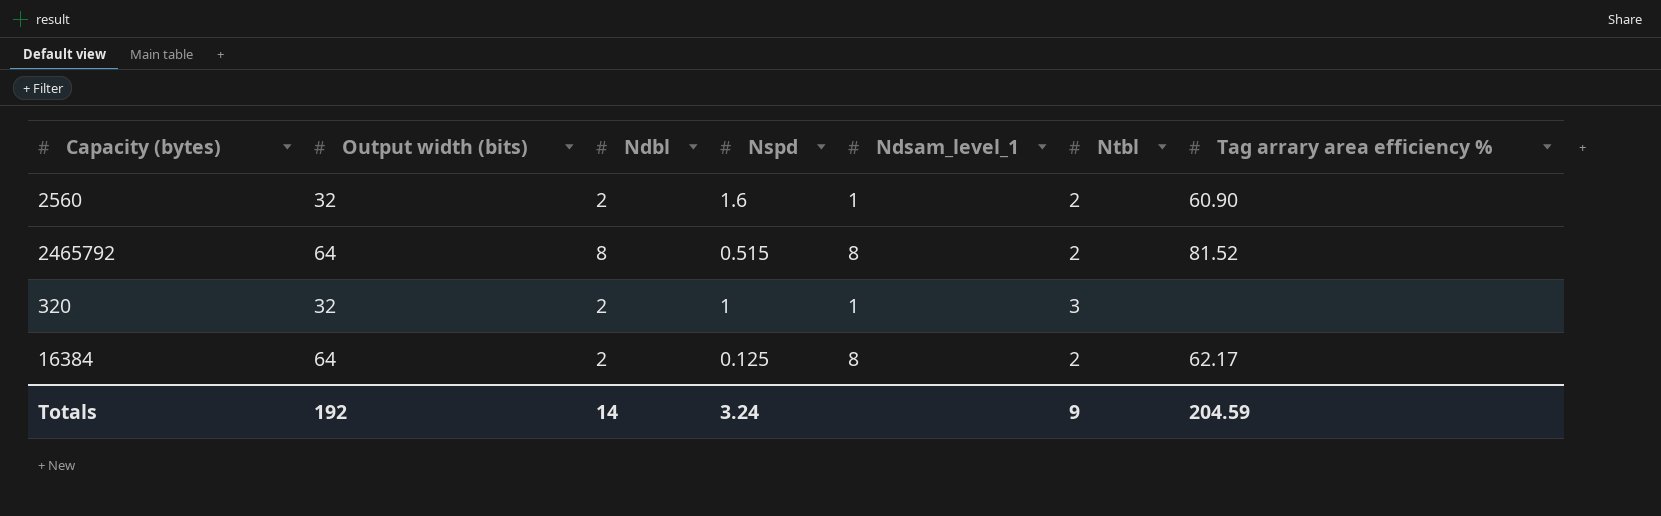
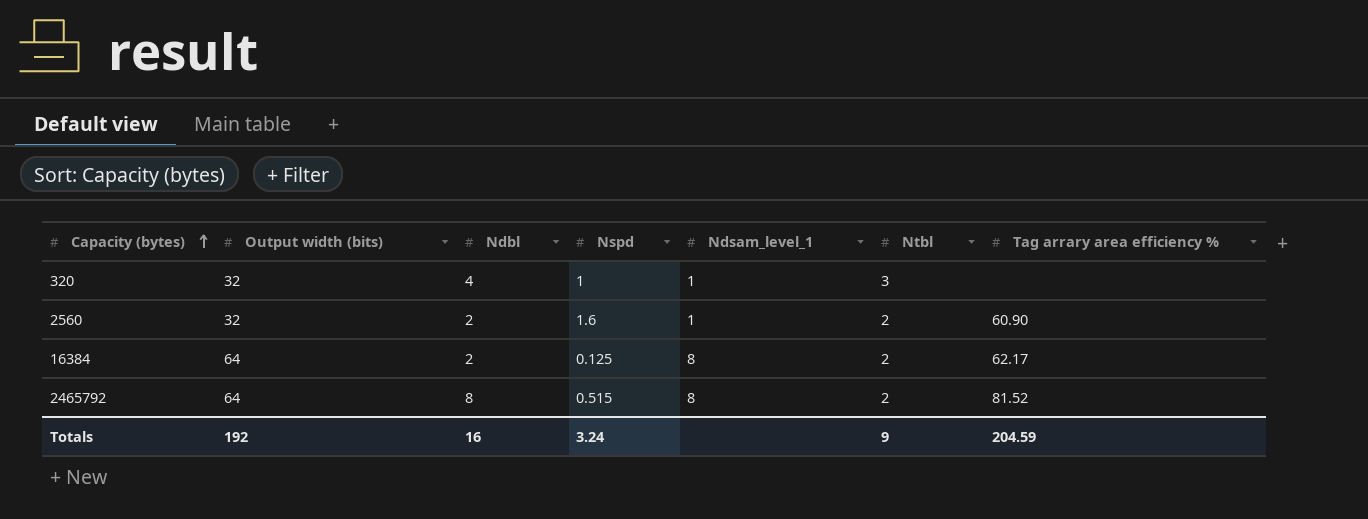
row order: none -> Capacity (bytes) ascending
320 | Ndbl: 2 -> 4
Totals | Ndbl: 14 -> 16

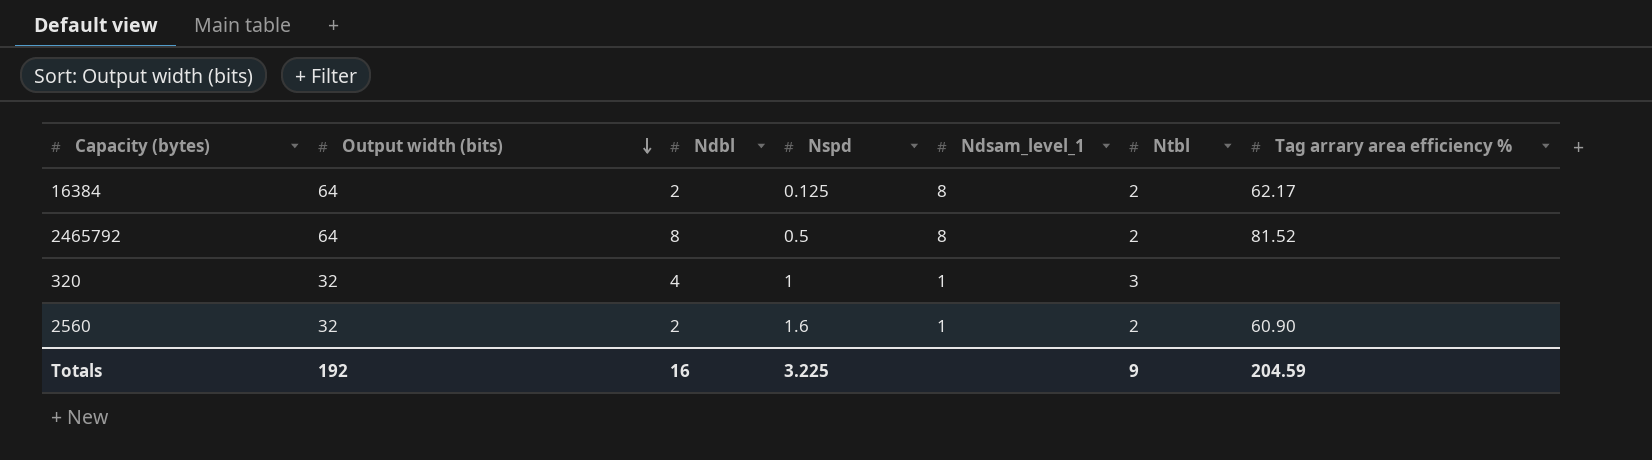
row order: Capacity (bytes) ascending -> Output width (bits) descending
2465792 | Nspd: 0.515 -> 0.5
Totals | Nspd: 3.24 -> 3.225

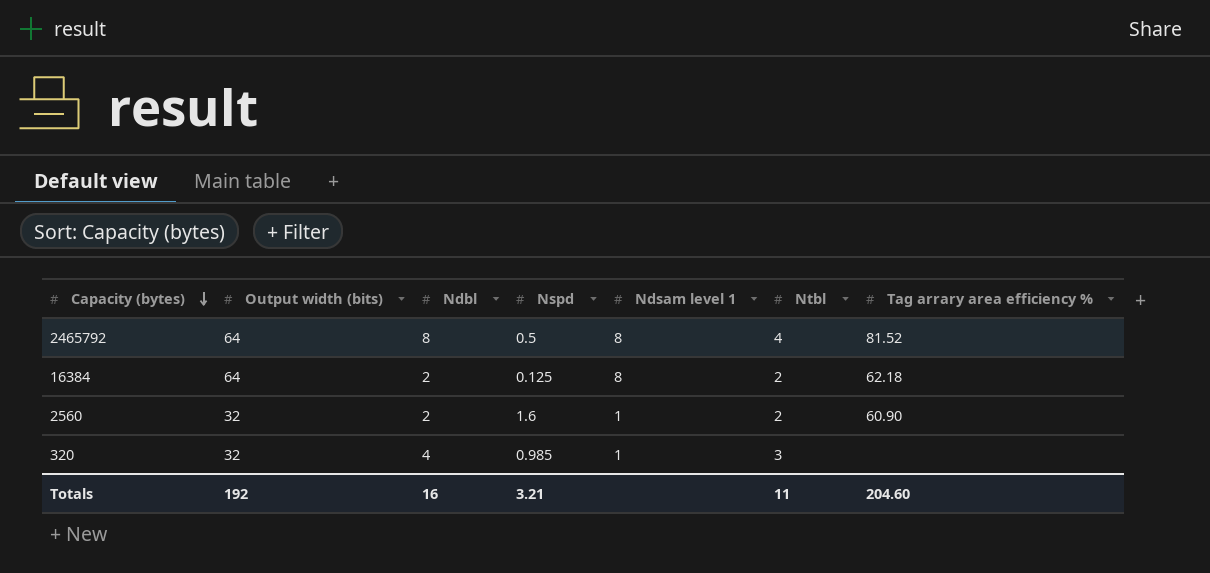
row order: Output width (bits) descending -> Capacity (bytes) descending
column name: Ndsam_level_1 -> Ndsam level 1
2465792 | Ntbl: 2 -> 4
16384 | Tag arrary area efficiency %: 62.17 -> 62.18
320 | Nspd: 1 -> 0.985
Totals | Nspd: 3.225 -> 3.21
Totals | Ntbl: 9 -> 11
Totals | Tag arrary area efficiency %: 204.59 -> 204.60

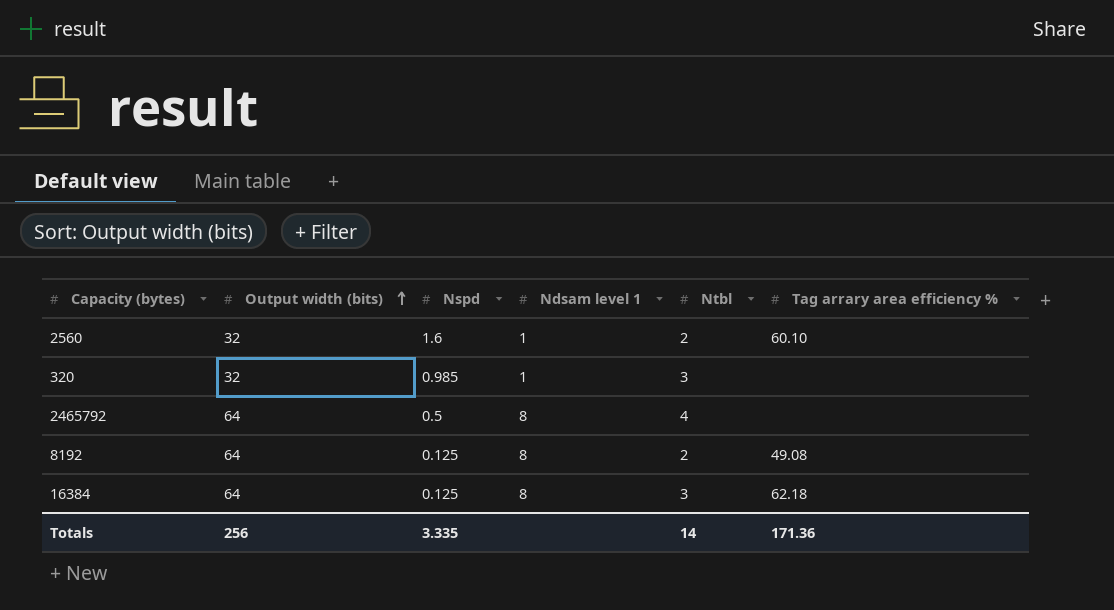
row order: Capacity (bytes) descending -> Output width (bits) ascending
column Ndbl | position: 3 -> none
2560 | Tag arrary area efficiency %: 60.90 -> 60.10
2465792 | Tag arrary area efficiency %: 81.52 -> none
row 8192: none -> 64 | 0.125 | 8 | 2 | 49.08
16384 | Ntbl: 2 -> 3
Totals | Output width (bits): 192 -> 256
Totals | Nspd: 3.21 -> 3.335
Totals | Ntbl: 11 -> 14
Totals | Tag arrary area efficiency %: 204.60 -> 171.36

